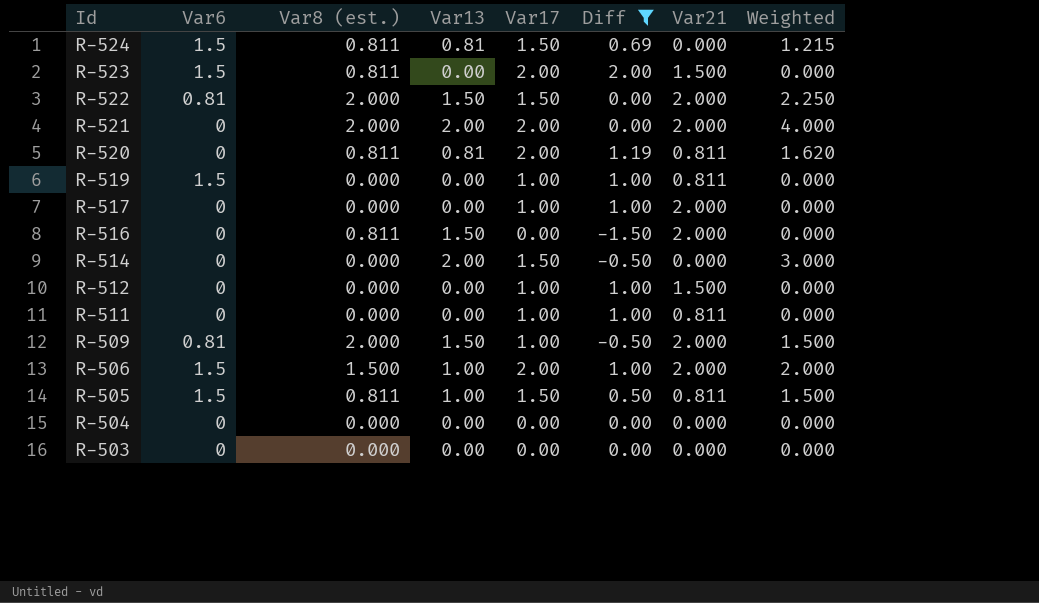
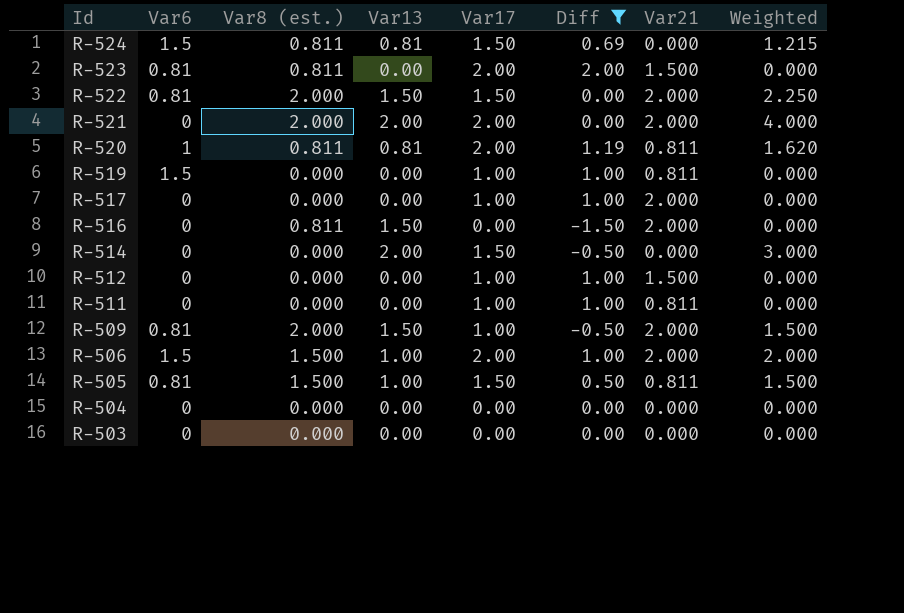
R-523 | Var6: 1.5 -> 0.81
R-520 | Var6: 0 -> 1
R-505 | Var6: 1.5 -> 0.81
R-505 | Var8 (est.): 0.811 -> 1.500

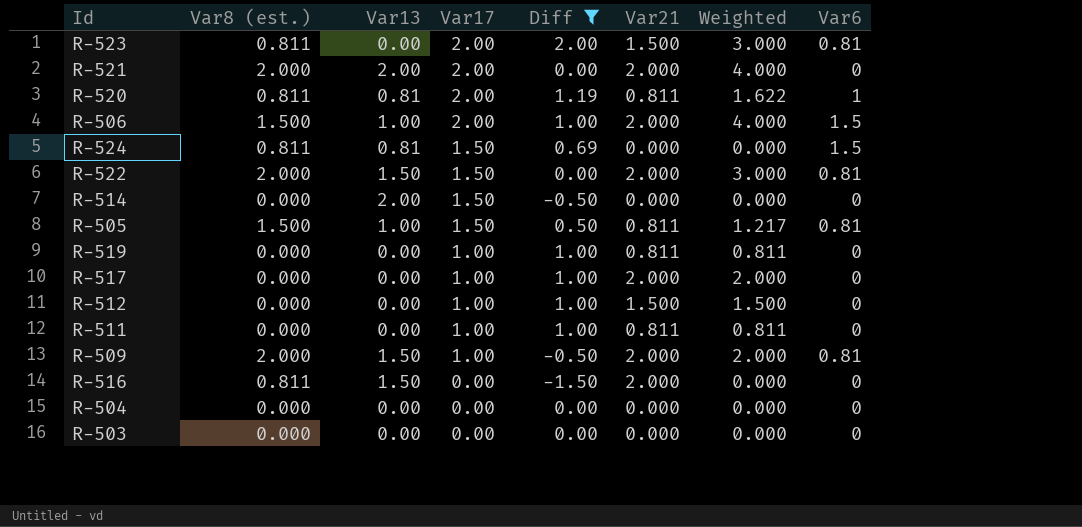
row order: Id descending -> Var17 descending
column Weighted | formula: [Var13] * [Var17] -> [Var17] * [Var21]
column Var6 | position: 2 -> 8
R-519 | Var6: 1.5 -> 0

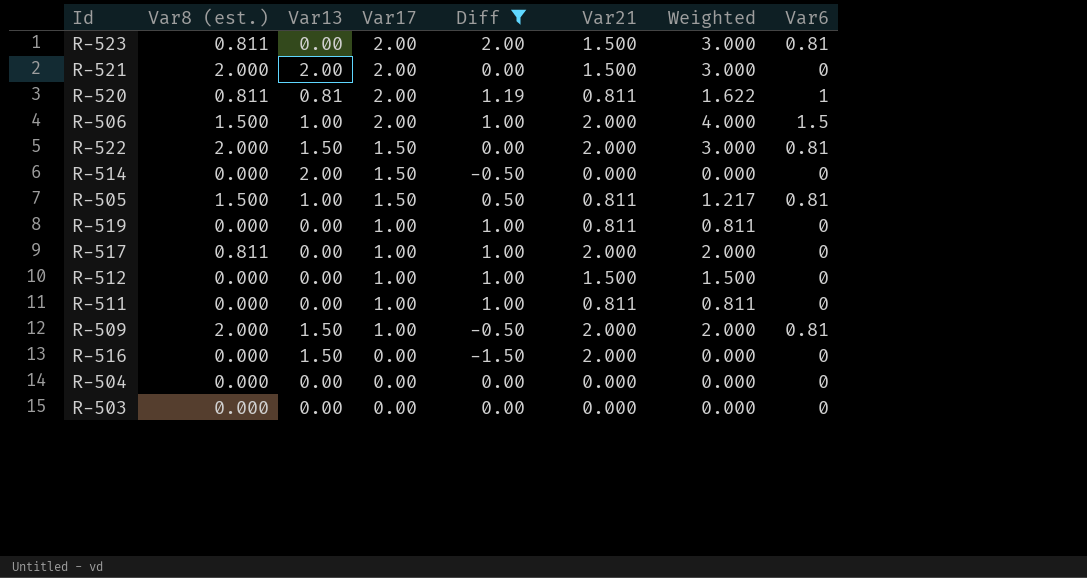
row R-524: 0.811 | 0.81 | 1.50 | 0.69 | 0.000 | 0.000 | 1.5 -> none
R-521 | Var21: 2.000 -> 1.500
R-521 | Weighted: 4.000 -> 3.000
R-517 | Var8 (est.): 0.000 -> 0.811
R-516 | Var8 (est.): 0.811 -> 0.000

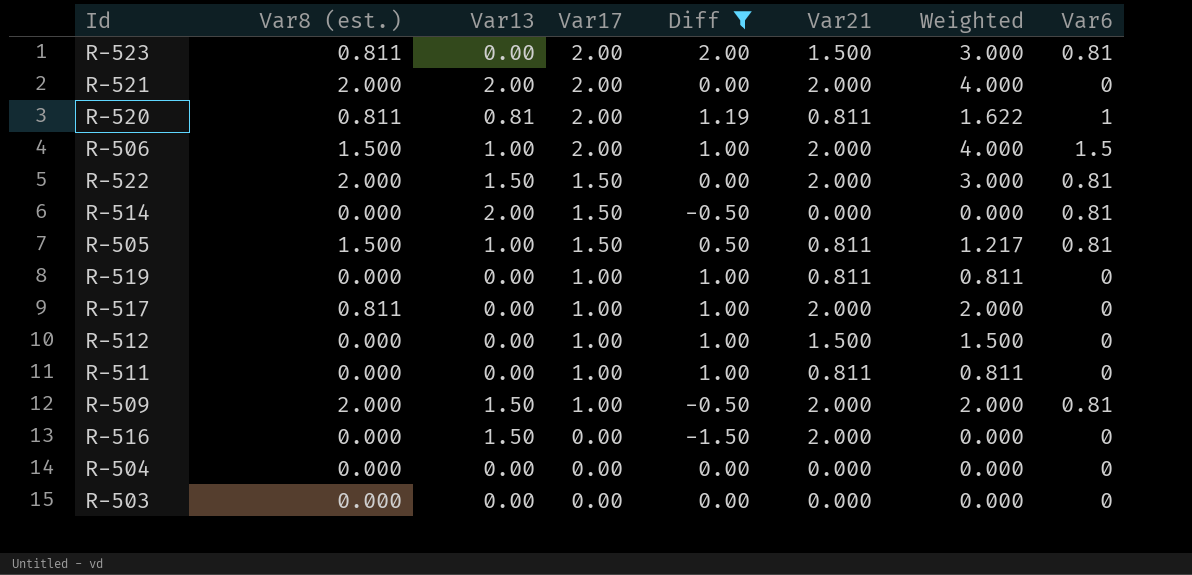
R-521 | Var21: 1.500 -> 2.000
R-521 | Weighted: 3.000 -> 4.000
R-514 | Var6: 0 -> 0.81

